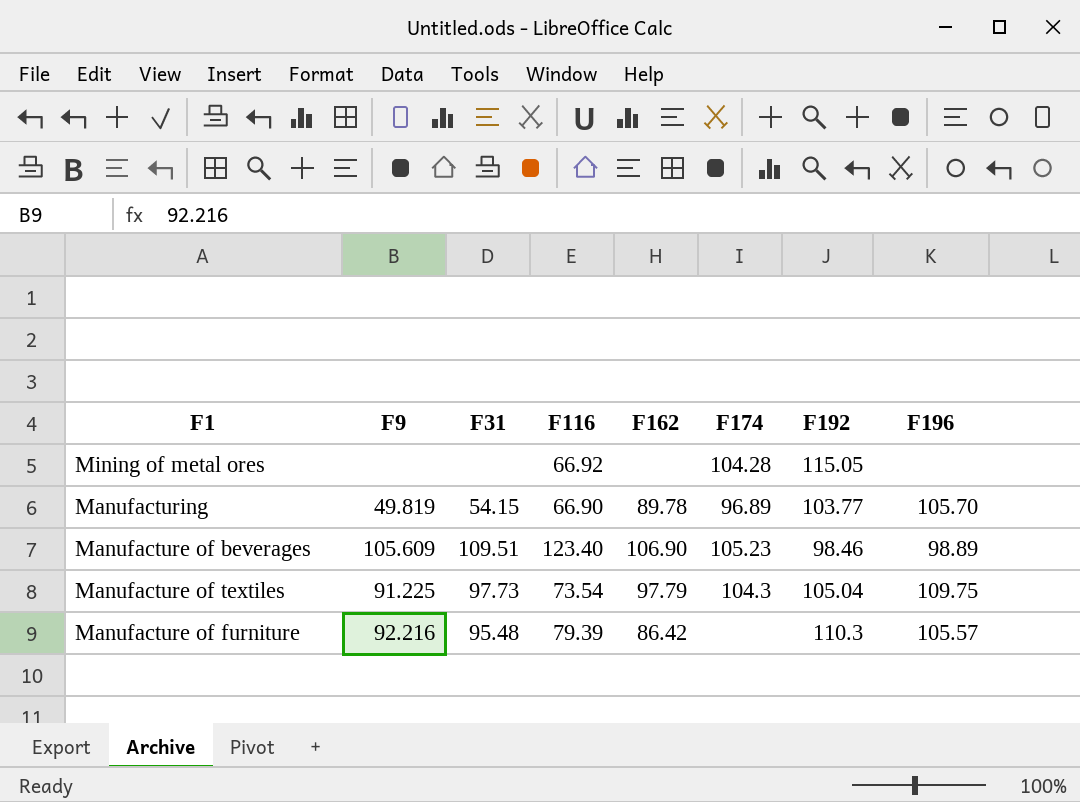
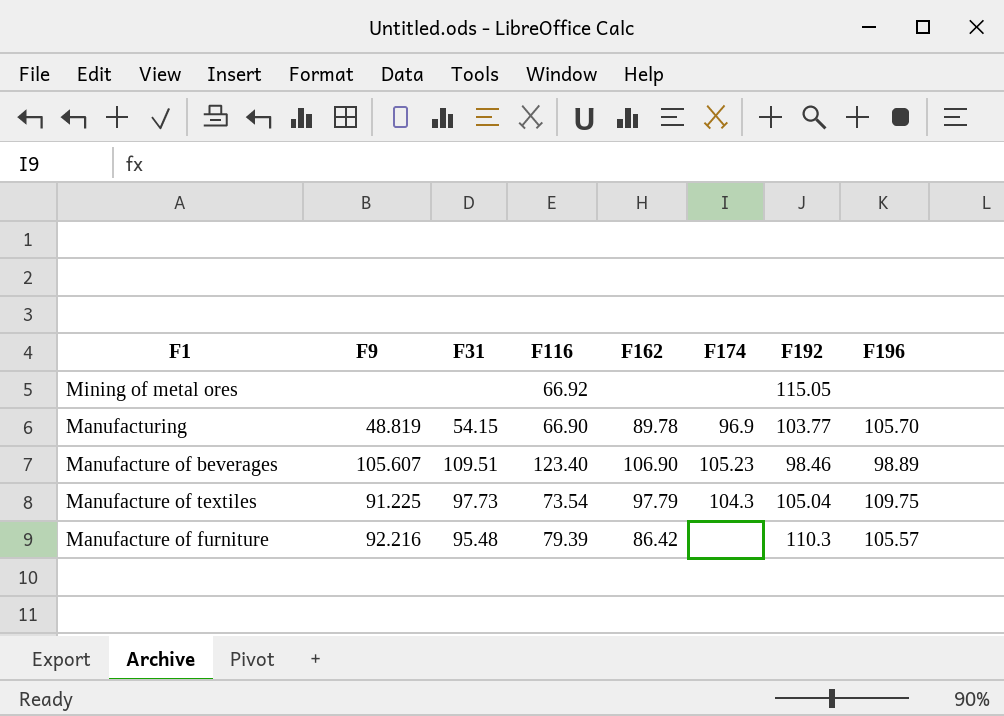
Mining of metal ores | F174: 104.28 -> none
Manufacturing | F9: 49.819 -> 48.819
Manufacturing | F174: 96.89 -> 96.9
Manufacture of beverages | F9: 105.609 -> 105.607

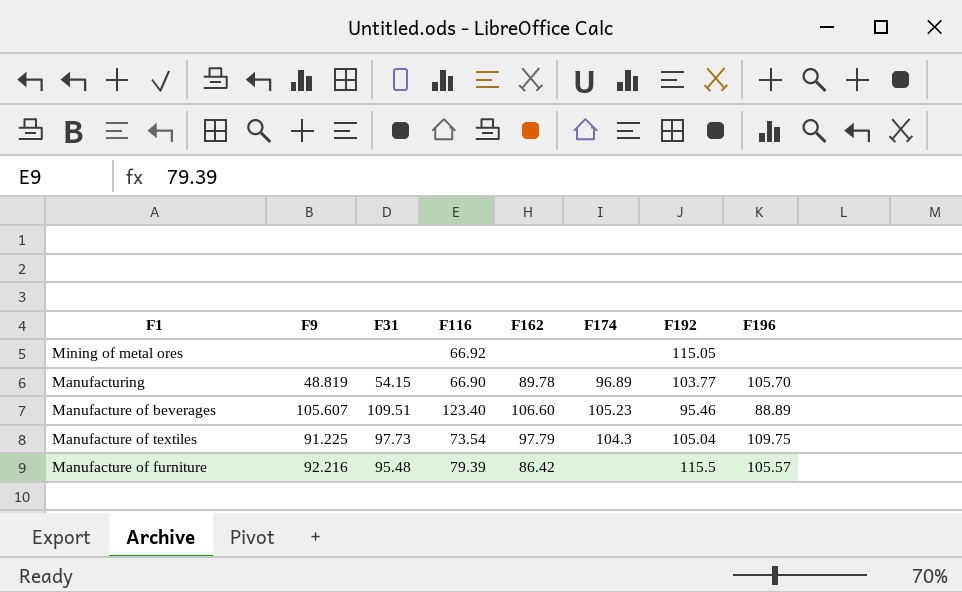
Manufacturing | F174: 96.9 -> 96.89
Manufacture of beverages | F162: 106.90 -> 106.60
Manufacture of beverages | F192: 98.46 -> 95.46
Manufacture of beverages | F196: 98.89 -> 88.89
Manufacture of furniture | F192: 110.3 -> 115.5

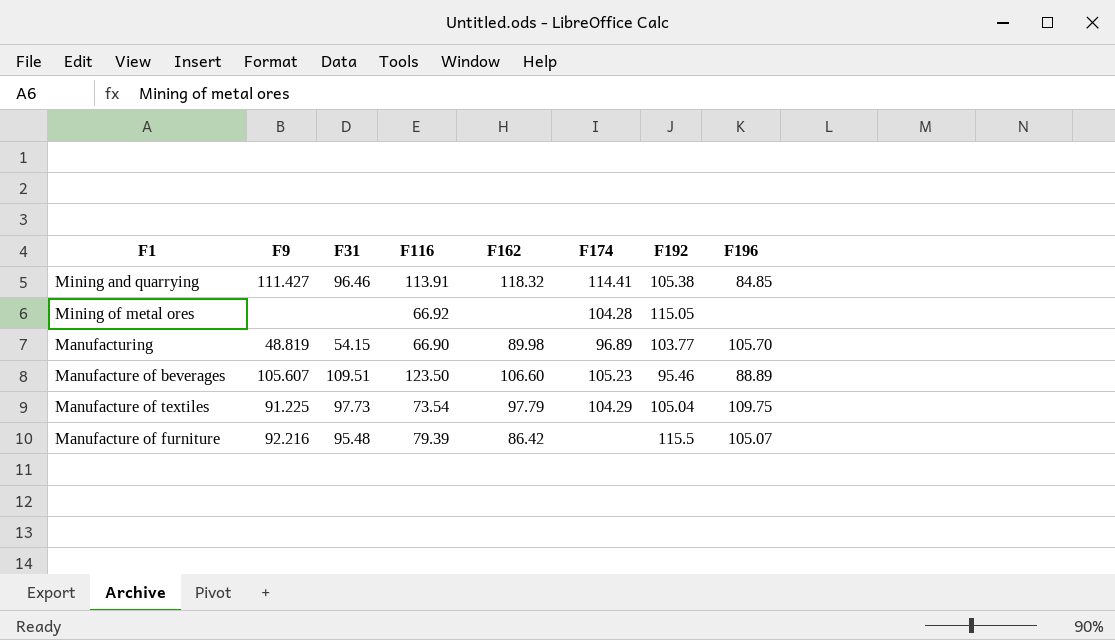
row Mining and quarrying: none -> 111.427 | 96.46 | 113.91 | 118.32 | 114.41 | 105.38 | 84.85
Mining of metal ores | F174: none -> 104.28
Manufacturing | F162: 89.78 -> 89.98
Manufacture of beverages | F116: 123.40 -> 123.50
Manufacture of textiles | F174: 104.3 -> 104.29
Manufacture of furniture | F196: 105.57 -> 105.07

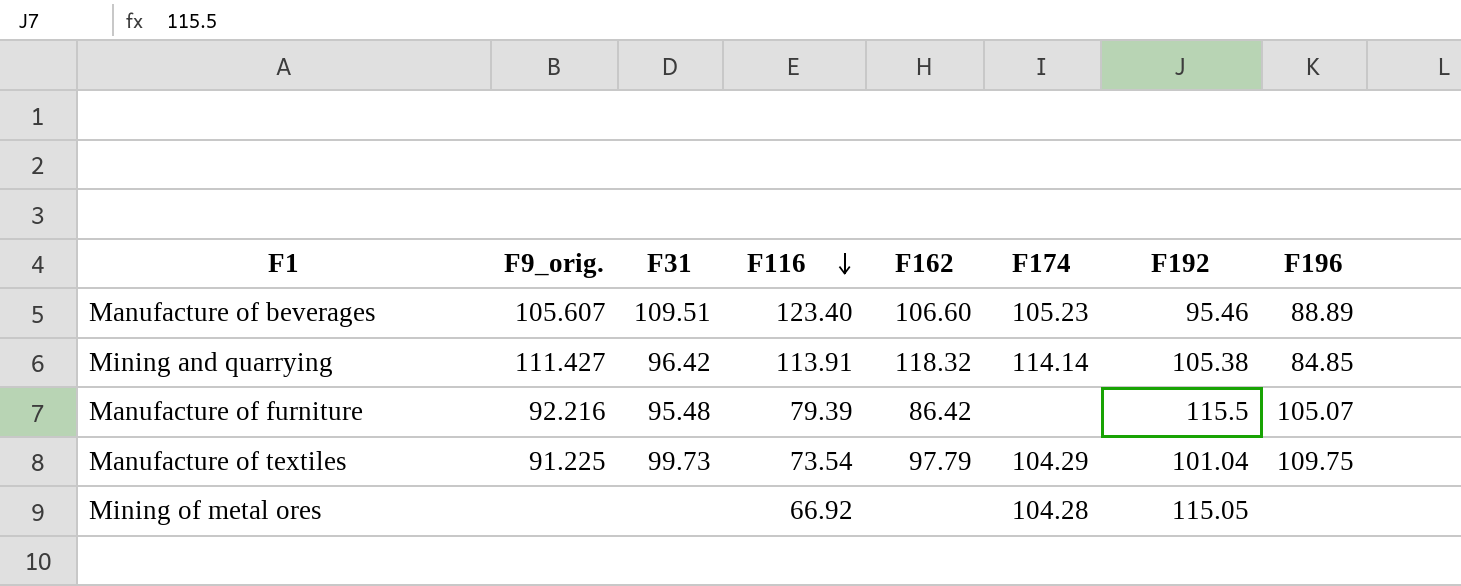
row order: none -> F116 descending
column name: F9 -> F9_orig.
row Manufacturing: 48.819 | 54.15 | 66.90 | 89.98 | 96.89 | 103.77 | 105.70 -> none
Manufacture of beverages | F116: 123.50 -> 123.40
Mining and quarrying | F31: 96.46 -> 96.42
Mining and quarrying | F174: 114.41 -> 114.14
Manufacture of textiles | F31: 97.73 -> 99.73
Manufacture of textiles | F192: 105.04 -> 101.04

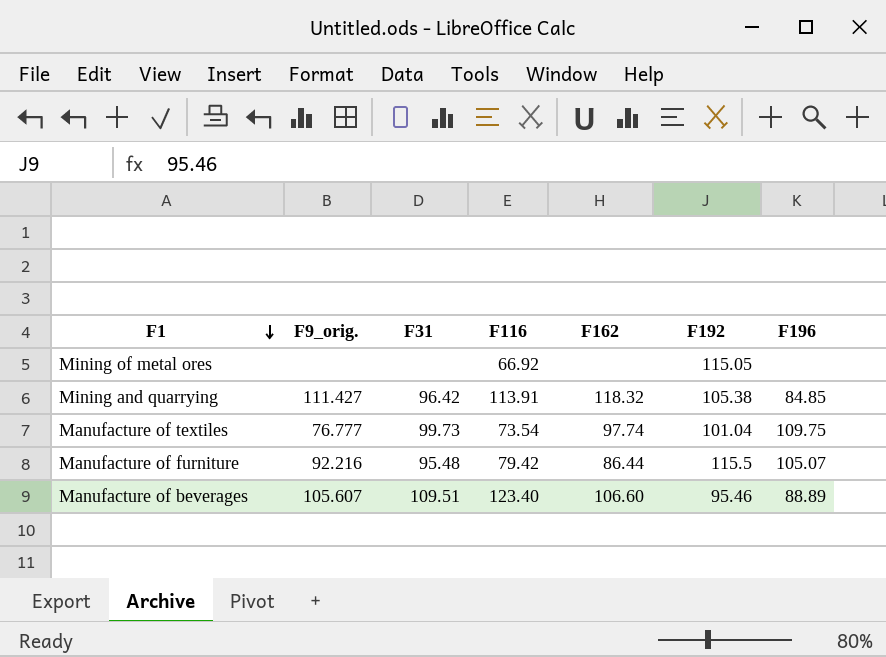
row order: F116 descending -> F1 descending
column F174 | position: 6 -> none
Manufacture of textiles | F9_orig.: 91.225 -> 76.777
Manufacture of textiles | F162: 97.79 -> 97.74
Manufacture of furniture | F116: 79.39 -> 79.42
Manufacture of furniture | F162: 86.42 -> 86.44

